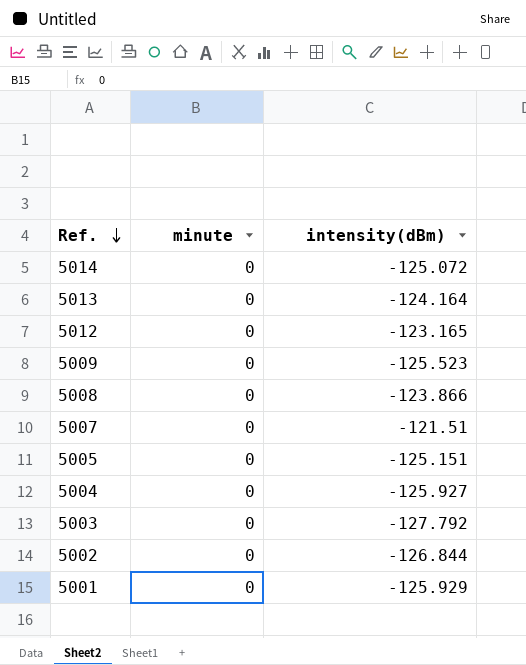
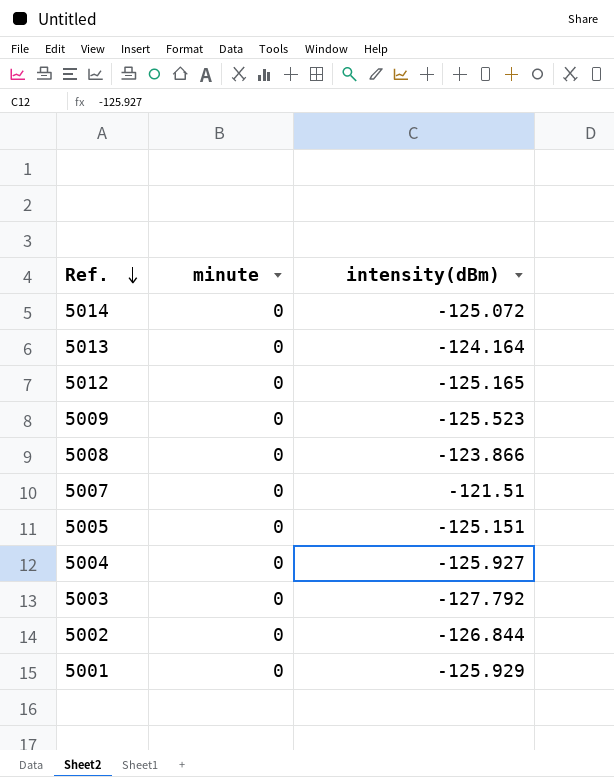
5012 | intensity(dBm): -123.165 -> -125.165

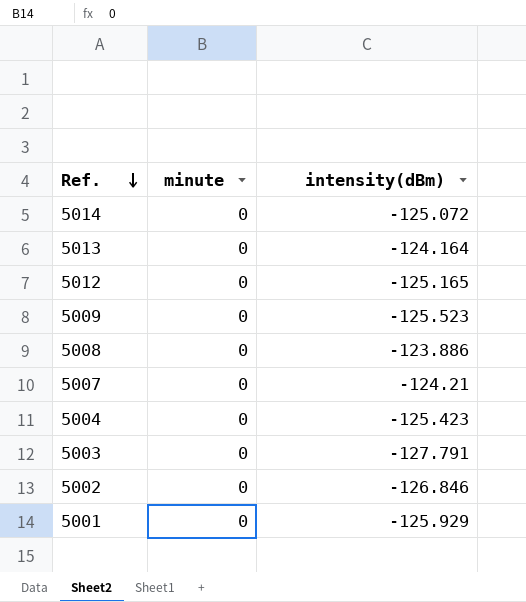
row 5005: 0 | -125.151 -> none
5008 | intensity(dBm): -123.866 -> -123.886
5007 | intensity(dBm): -121.51 -> -124.21
5004 | intensity(dBm): -125.927 -> -125.423
5003 | intensity(dBm): -127.792 -> -127.791
5002 | intensity(dBm): -126.844 -> -126.846

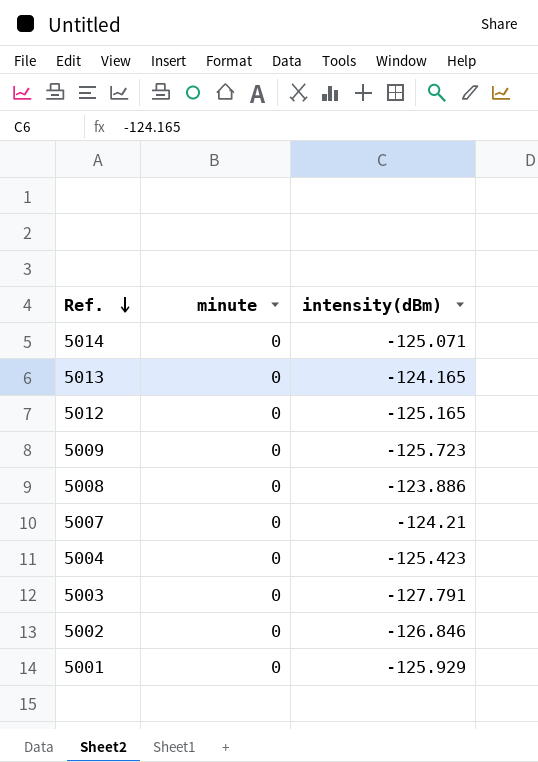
5014 | intensity(dBm): -125.072 -> -125.071
5013 | intensity(dBm): -124.164 -> -124.165
5009 | intensity(dBm): -125.523 -> -125.723

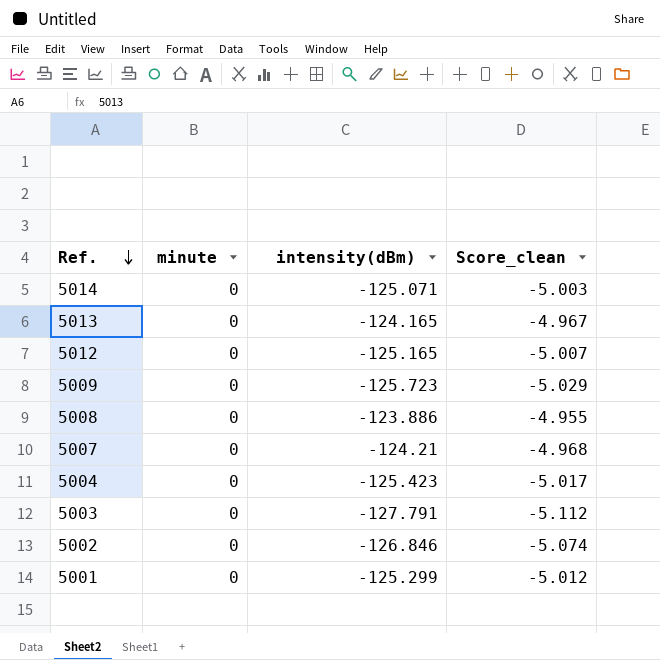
column Score_clean | formula: none -> [intensity(dBm)] * 0.04
5001 | intensity(dBm): -125.929 -> -125.299

